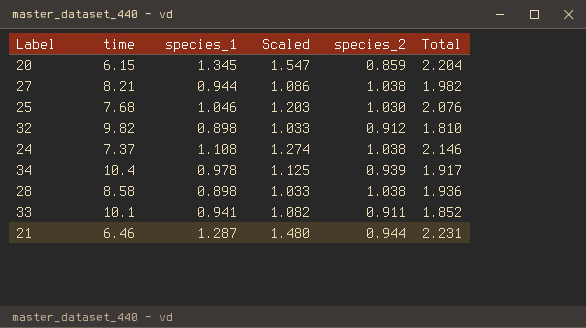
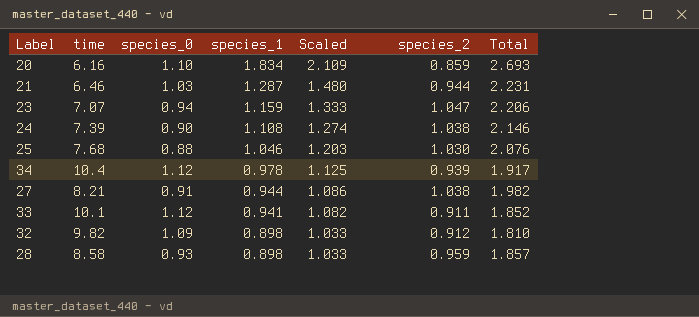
row order: none -> species_1 descending
column species_0 | position: none -> 3
20 | time: 6.15 -> 6.16
20 | species_1: 1.345 -> 1.834
20 | Scaled: 1.547 -> 2.109
20 | Total: 2.204 -> 2.693
row 23: none -> 7.07 | 0.94 | 1.159 | 1.333 | 1.047 | 2.206
24 | time: 7.37 -> 7.39
28 | species_2: 1.038 -> 0.959
28 | Total: 1.936 -> 1.857

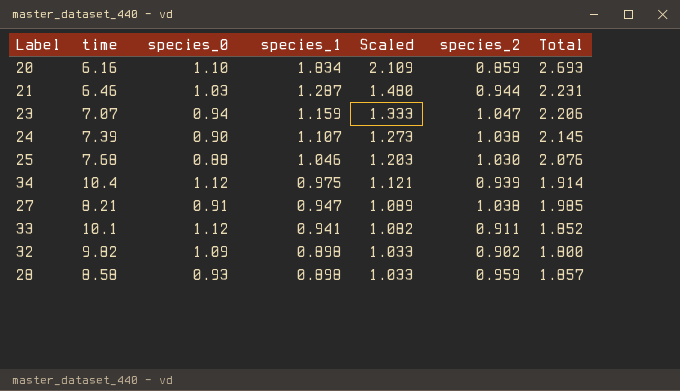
24 | species_1: 1.108 -> 1.107
24 | Scaled: 1.274 -> 1.273
24 | Total: 2.146 -> 2.145
34 | species_1: 0.978 -> 0.975
34 | Scaled: 1.125 -> 1.121
34 | Total: 1.917 -> 1.914
27 | species_1: 0.944 -> 0.947
27 | Scaled: 1.086 -> 1.089
27 | Total: 1.982 -> 1.985
32 | species_2: 0.912 -> 0.902
32 | Total: 1.810 -> 1.800

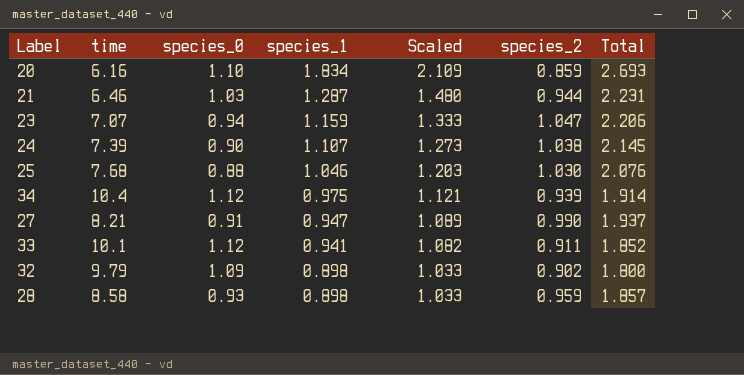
27 | species_2: 1.038 -> 0.990
27 | Total: 1.985 -> 1.937
32 | time: 9.82 -> 9.79

